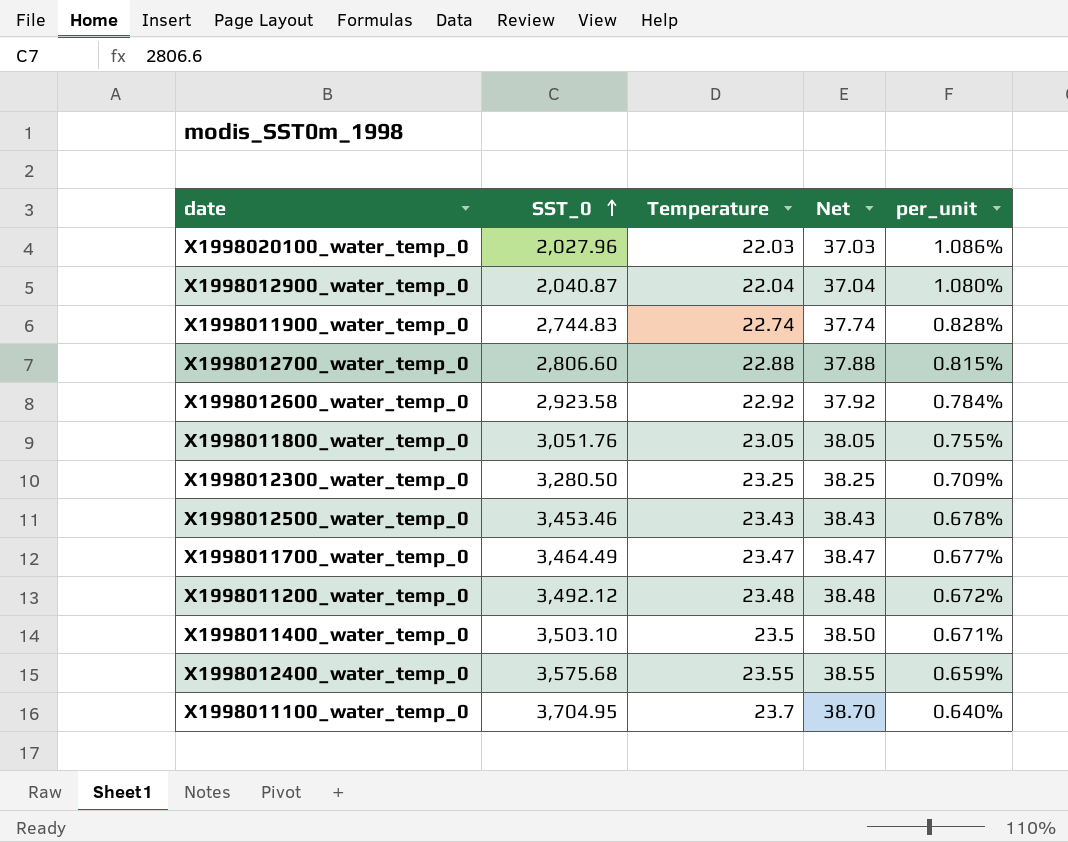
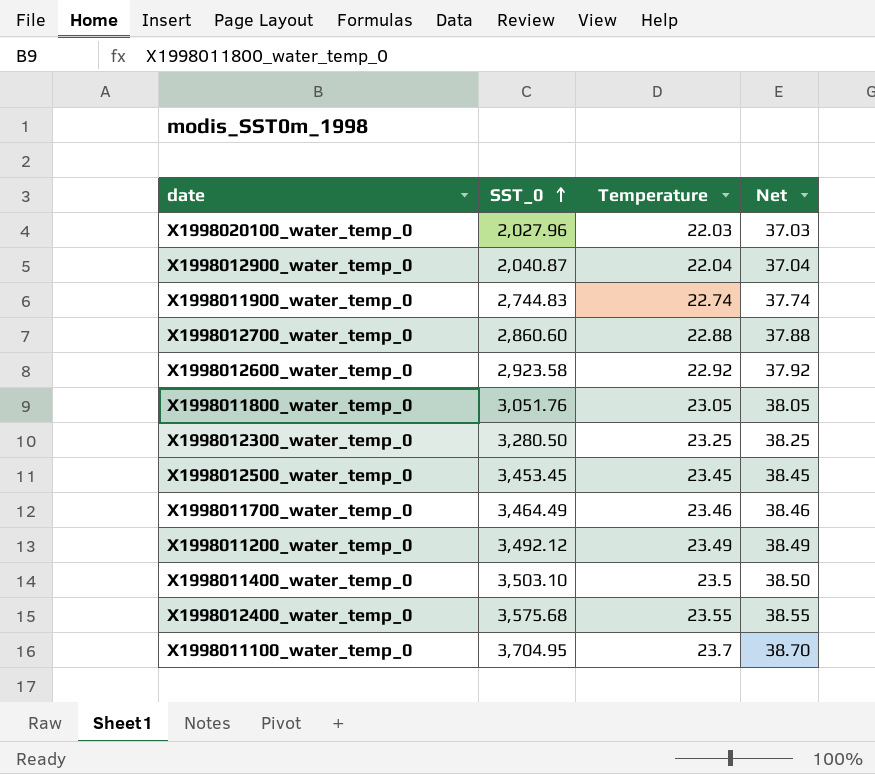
column per_unit | formula: [Temperature] / [SST_0] -> none
X1998012700_water_temp_0 | SST_0: 2,806.60 -> 2,860.60
X1998012500_water_temp_0 | SST_0: 3,453.46 -> 3,453.45
X1998012500_water_temp_0 | Temperature: 23.43 -> 23.45
X1998012500_water_temp_0 | Net: 38.43 -> 38.45
X1998011700_water_temp_0 | Temperature: 23.47 -> 23.46
X1998011700_water_temp_0 | Net: 38.47 -> 38.46
X1998011200_water_temp_0 | Temperature: 23.48 -> 23.49
X1998011200_water_temp_0 | Net: 38.48 -> 38.49

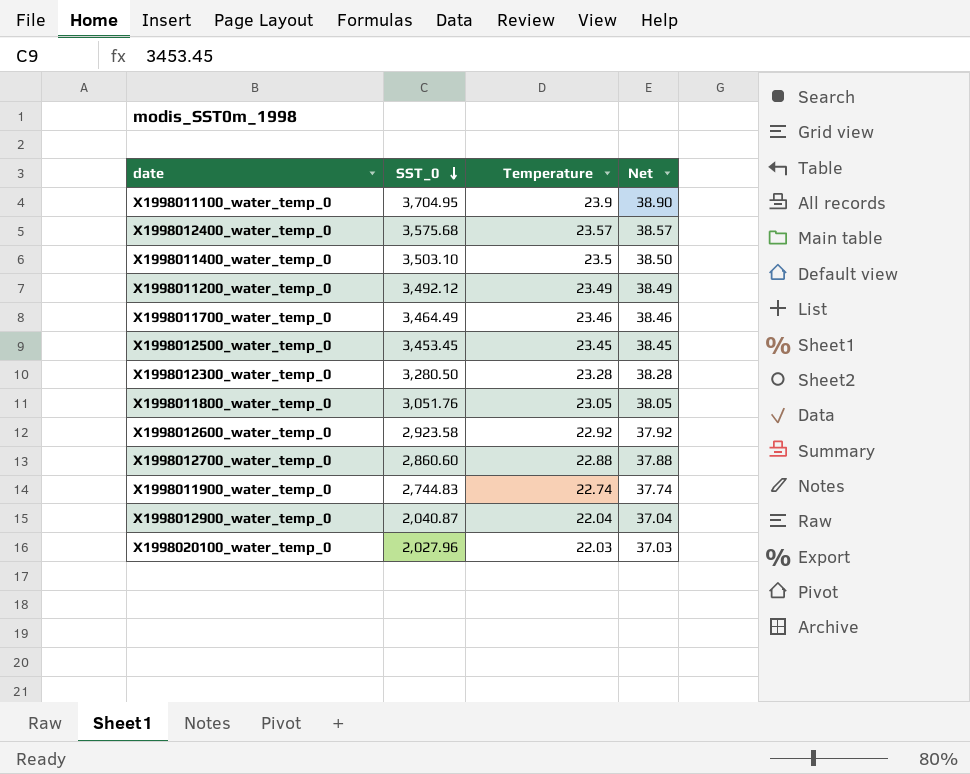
row order: SST_0 ascending -> SST_0 descending
X1998011100_water_temp_0 | Temperature: 23.7 -> 23.9
X1998011100_water_temp_0 | Net: 38.70 -> 38.90
X1998012400_water_temp_0 | Temperature: 23.55 -> 23.57
X1998012400_water_temp_0 | Net: 38.55 -> 38.57
X1998012300_water_temp_0 | Temperature: 23.25 -> 23.28
X1998012300_water_temp_0 | Net: 38.25 -> 38.28

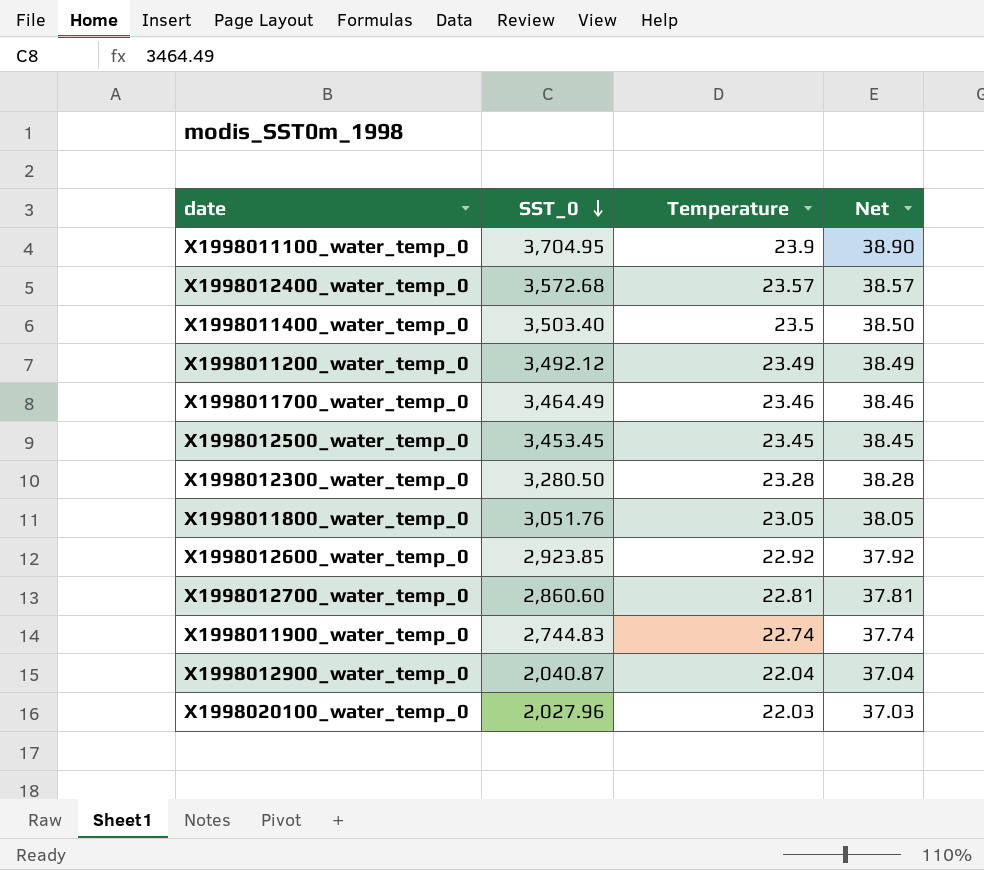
X1998012400_water_temp_0 | SST_0: 3,575.68 -> 3,572.68
X1998011400_water_temp_0 | SST_0: 3,503.10 -> 3,503.40
X1998012600_water_temp_0 | SST_0: 2,923.58 -> 2,923.85
X1998012700_water_temp_0 | Temperature: 22.88 -> 22.81
X1998012700_water_temp_0 | Net: 37.88 -> 37.81

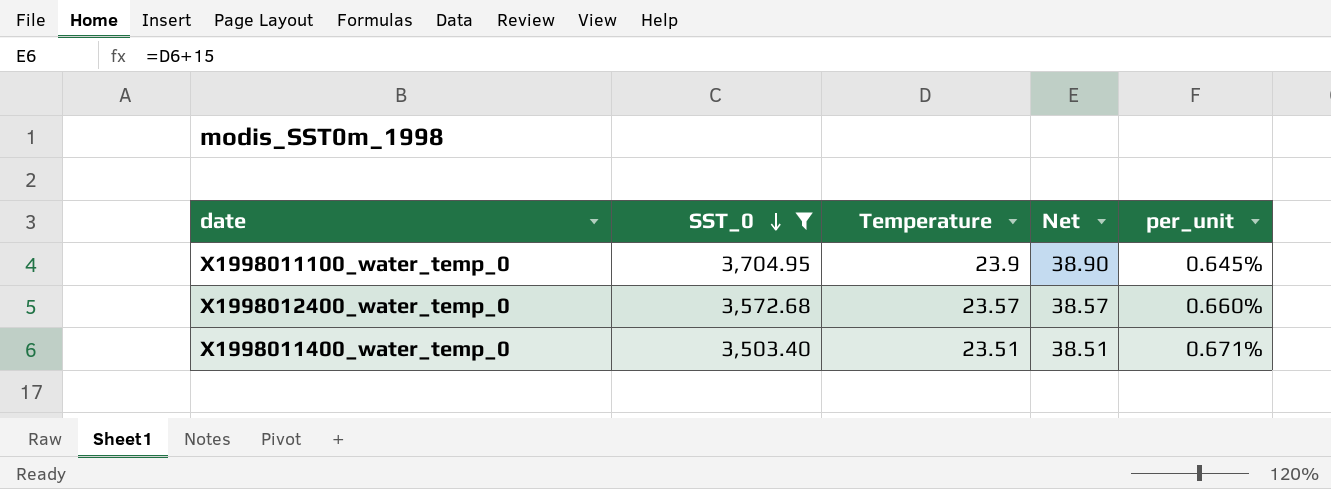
filter: none -> SST_0 >= 3,503.40
column per_unit | formula: none -> [Temperature] / [SST_0]
X1998011400_water_temp_0 | Temperature: 23.5 -> 23.51
X1998011400_water_temp_0 | Net: 38.50 -> 38.51

